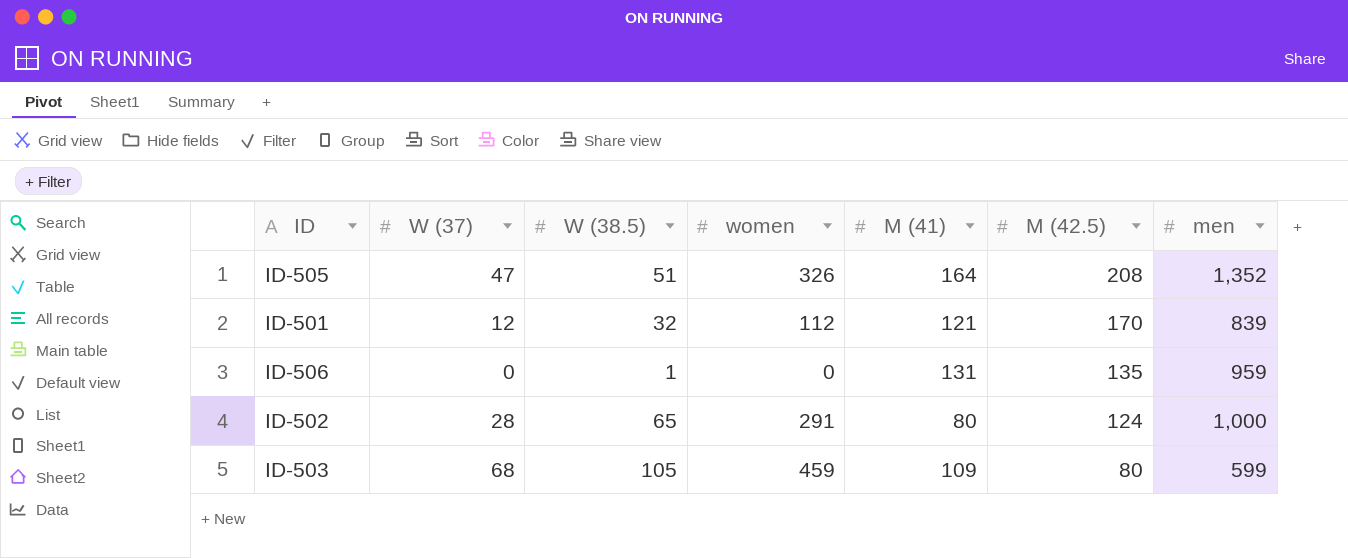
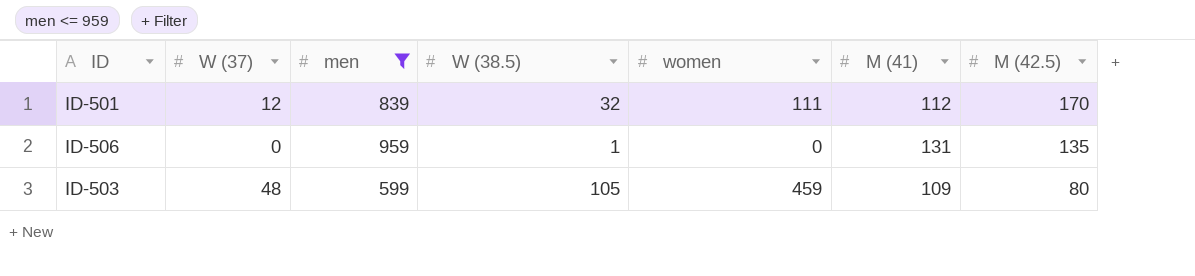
filter: none -> men <= 959
column men | position: 7 -> 3
ID-501 | women: 112 -> 111
ID-501 | M (41): 121 -> 112
ID-503 | W (37): 68 -> 48

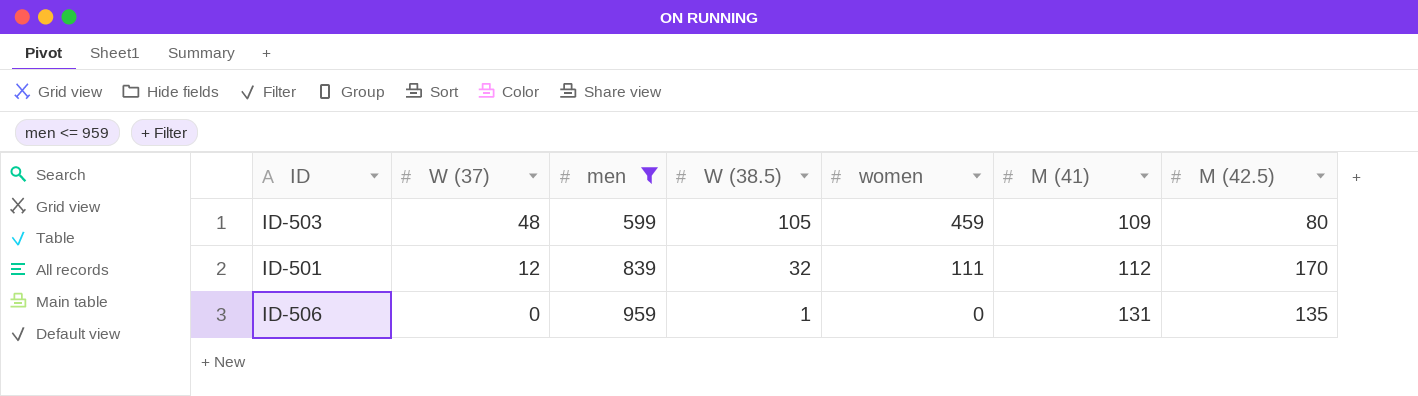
row order: M (42.5) descending -> W (37) descending

